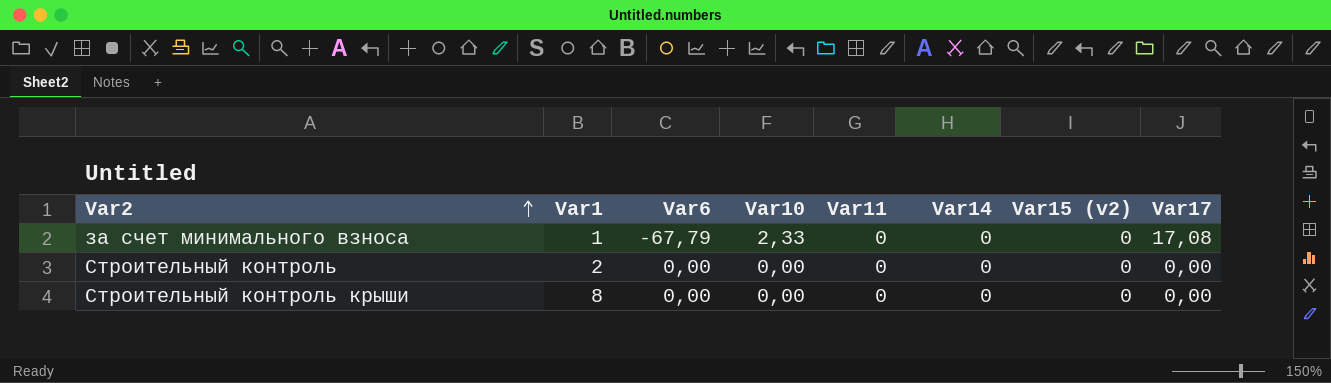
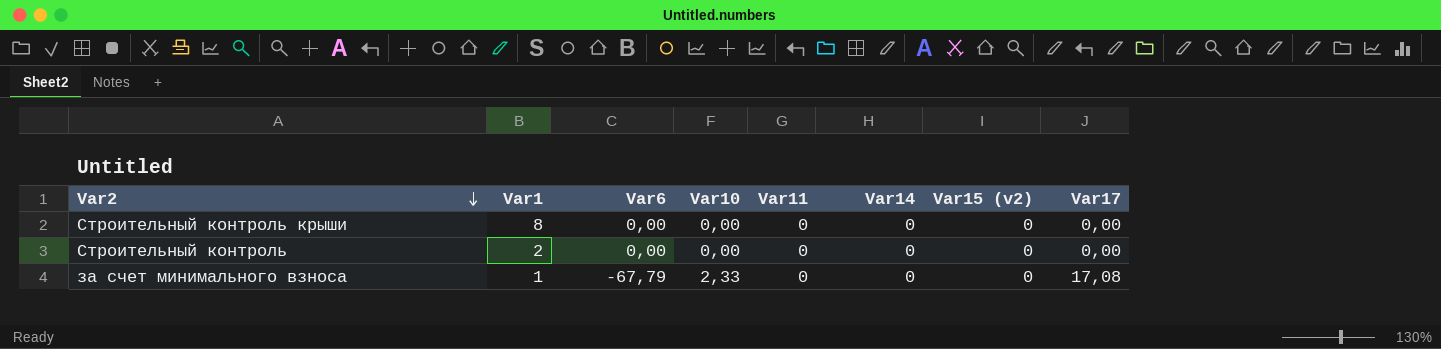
row order: Var2 ascending -> Var2 descending

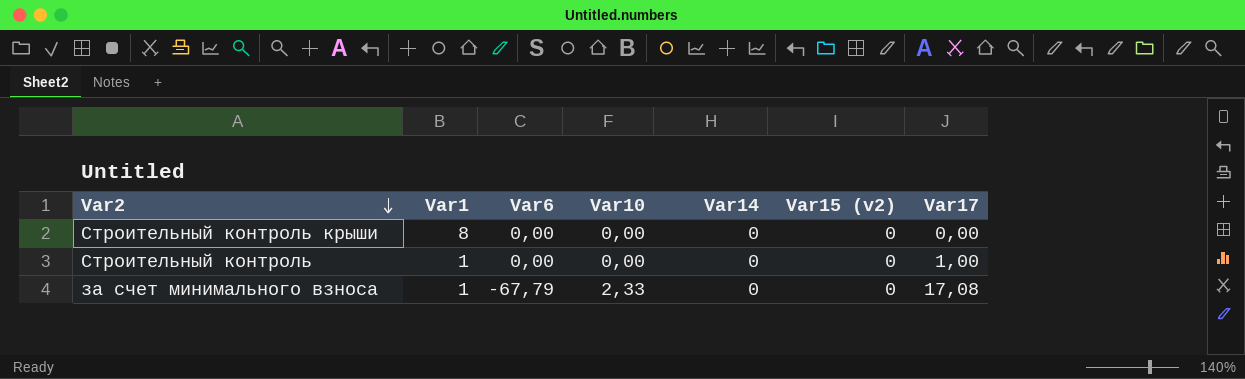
column Var11 | position: 5 -> none
Строительный контроль | Var1: 2 -> 1
Строительный контроль | Var17: 0,00 -> 1,00

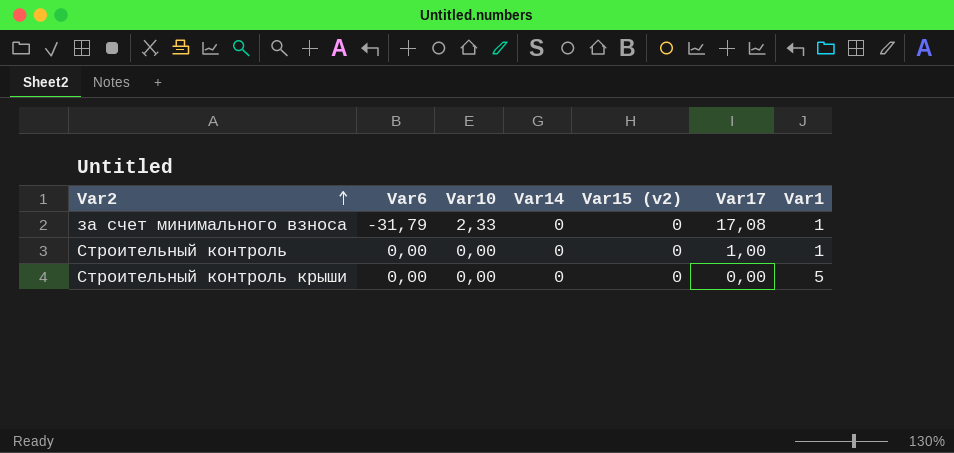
row order: Var2 descending -> Var2 ascending
column Var1 | position: 2 -> 7
за счет минимального взноса | Var6: -67,79 -> -31,79
Строительный контроль крыши | Var1: 8 -> 5

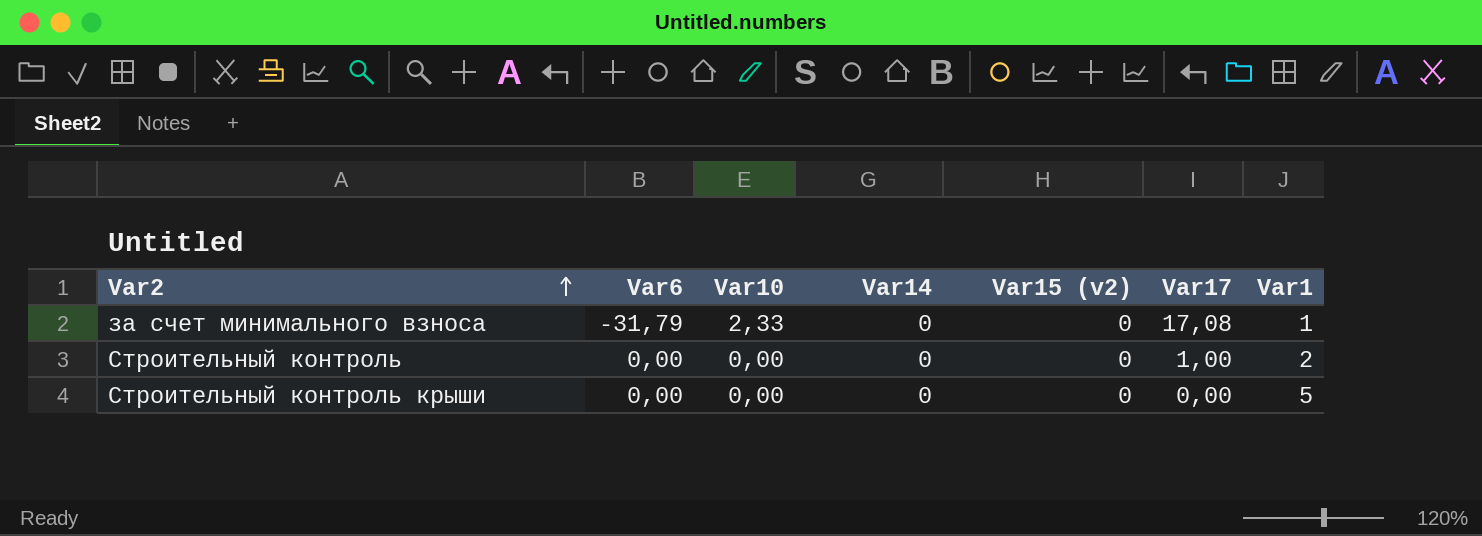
Строительный контроль | Var1: 1 -> 2

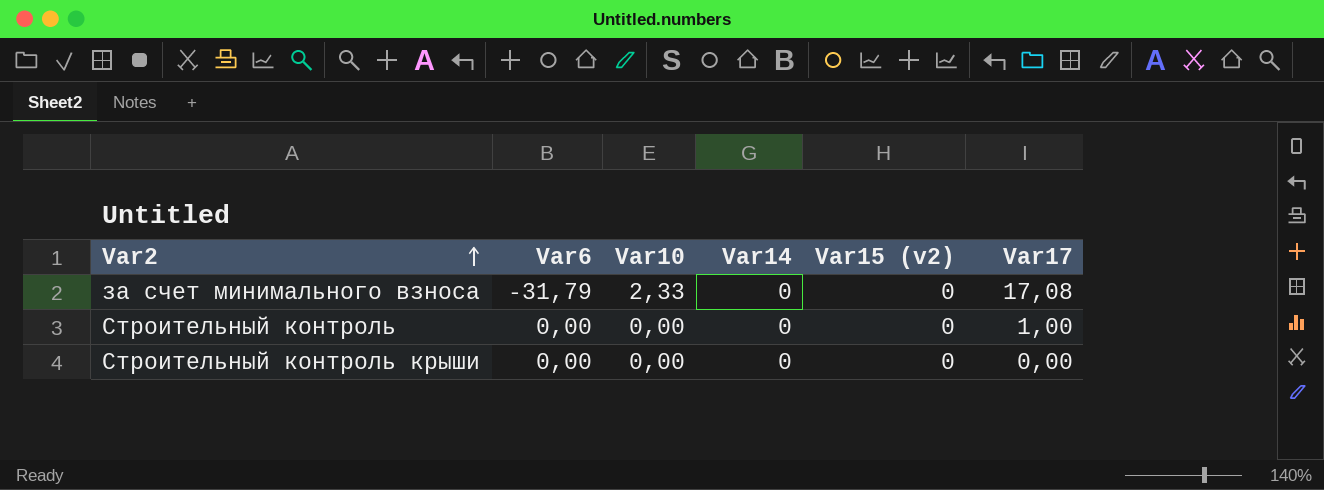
column Var1 | position: 7 -> none

